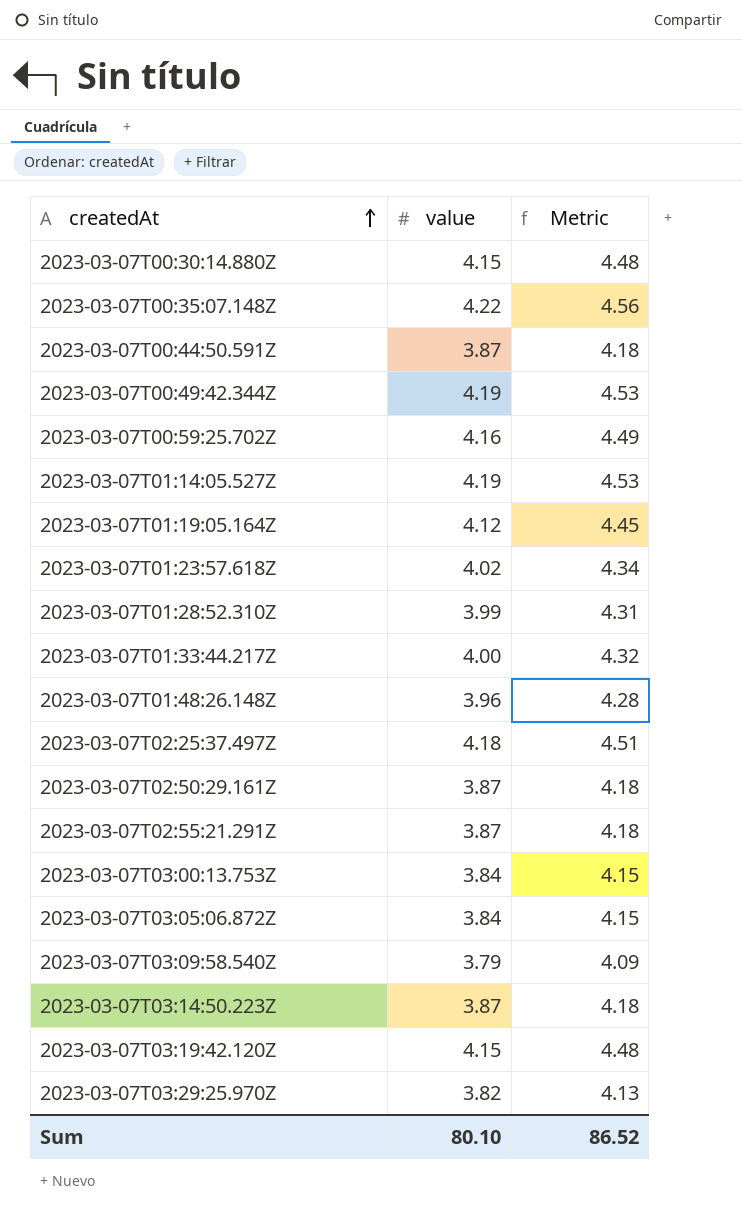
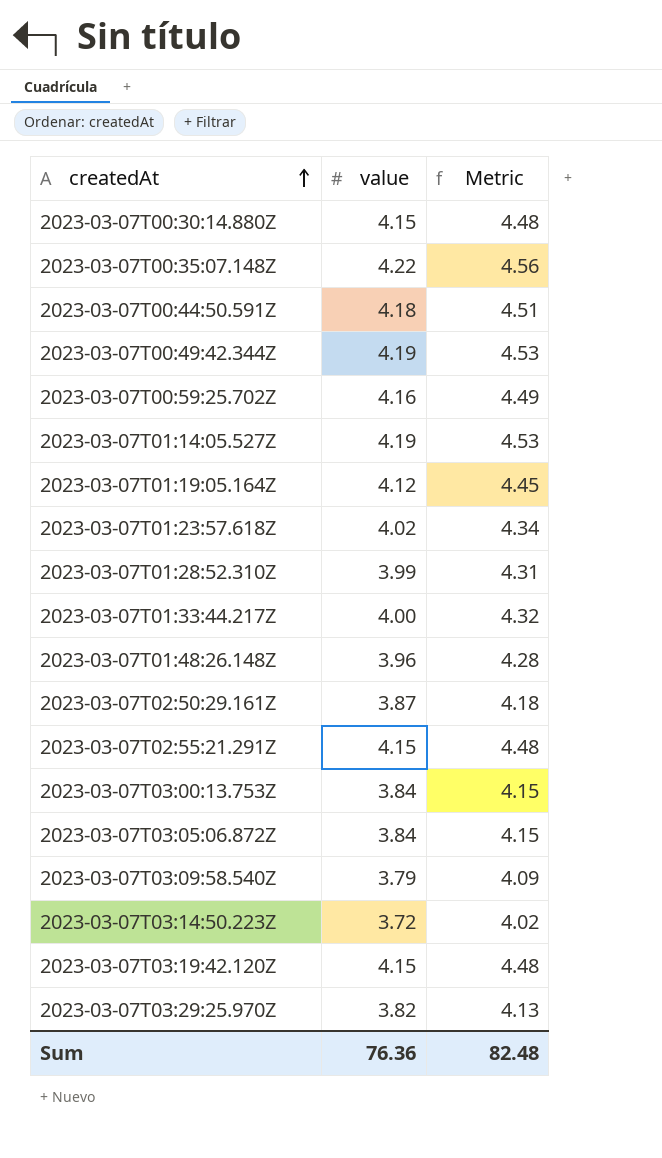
row 2023-03-07T02:25:37.497Z: 4.18 | 4.51 -> none
2023-03-07T00:44:50.591Z | value: 3.87 -> 4.18
2023-03-07T00:44:50.591Z | Metric: 4.18 -> 4.51
2023-03-07T02:55:21.291Z | value: 3.87 -> 4.15
2023-03-07T02:55:21.291Z | Metric: 4.18 -> 4.48
2023-03-07T03:14:50.223Z | value: 3.87 -> 3.72
2023-03-07T03:14:50.223Z | Metric: 4.18 -> 4.02
Sum | value: 80.10 -> 76.36
Sum | Metric: 86.52 -> 82.48

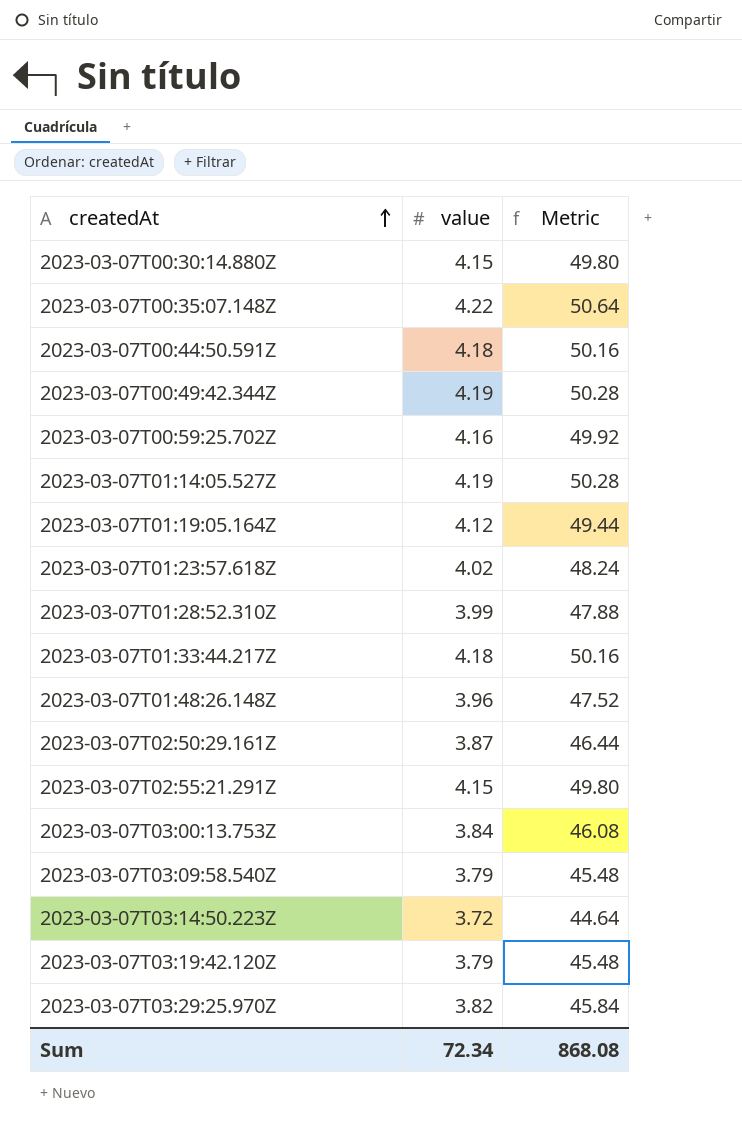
column Metric | formula: [value] * 1.08 -> [value] * 12
row 2023-03-07T03:05:06.872Z: 3.84 | 4.15 -> none
2023-03-07T01:33:44.217Z | value: 4.00 -> 4.18
2023-03-07T03:19:42.120Z | value: 4.15 -> 3.79
Sum | value: 76.36 -> 72.34
Sum | Metric: 82.48 -> 868.08

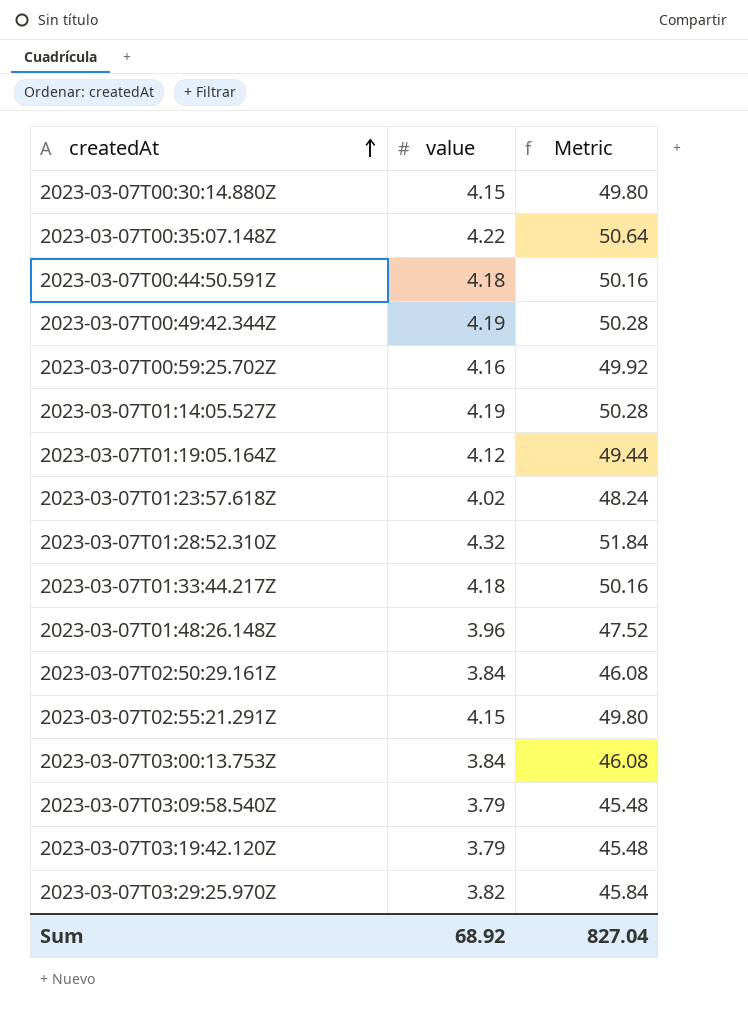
row 2023-03-07T03:14:50.223Z: 3.72 | 44.64 -> none
2023-03-07T01:28:52.310Z | value: 3.99 -> 4.32
2023-03-07T01:28:52.310Z | Metric: 47.88 -> 51.84
2023-03-07T02:50:29.161Z | value: 3.87 -> 3.84
2023-03-07T02:50:29.161Z | Metric: 46.44 -> 46.08
Sum | value: 72.34 -> 68.92
Sum | Metric: 868.08 -> 827.04

